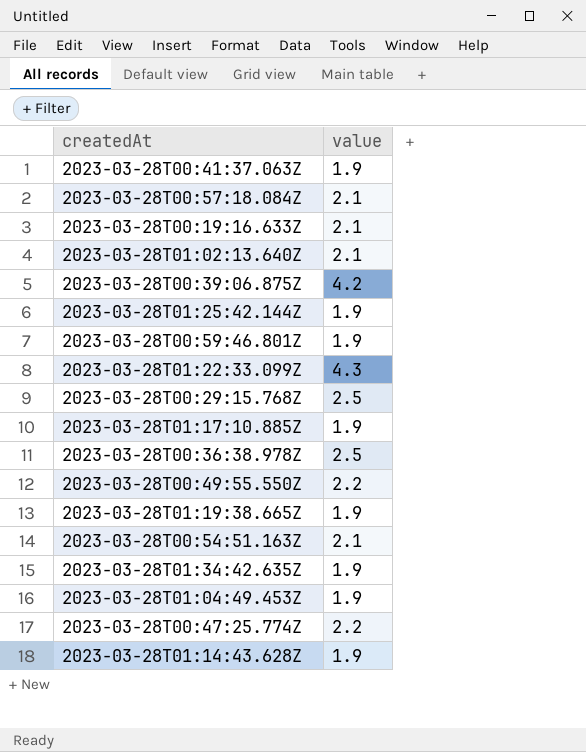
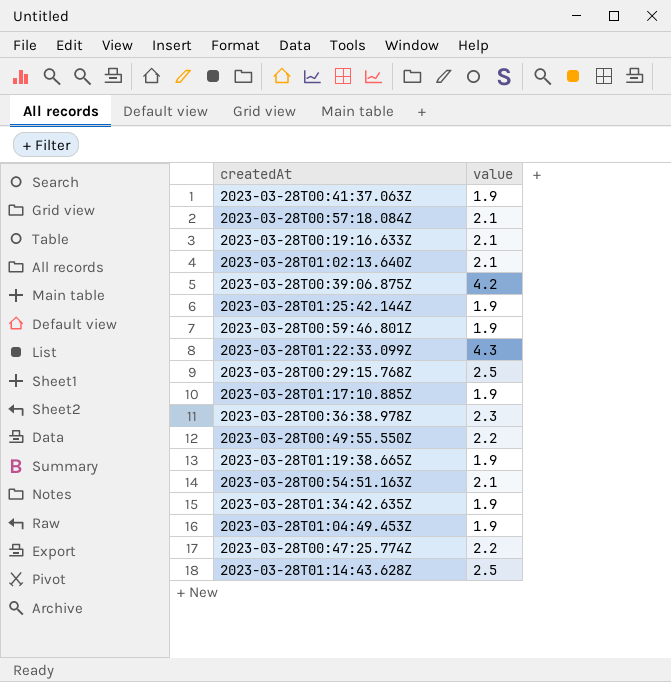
2023-03-28T00:36:38.978Z | value: 2.5 -> 2.3
2023-03-28T01:14:43.628Z | value: 1.9 -> 2.5

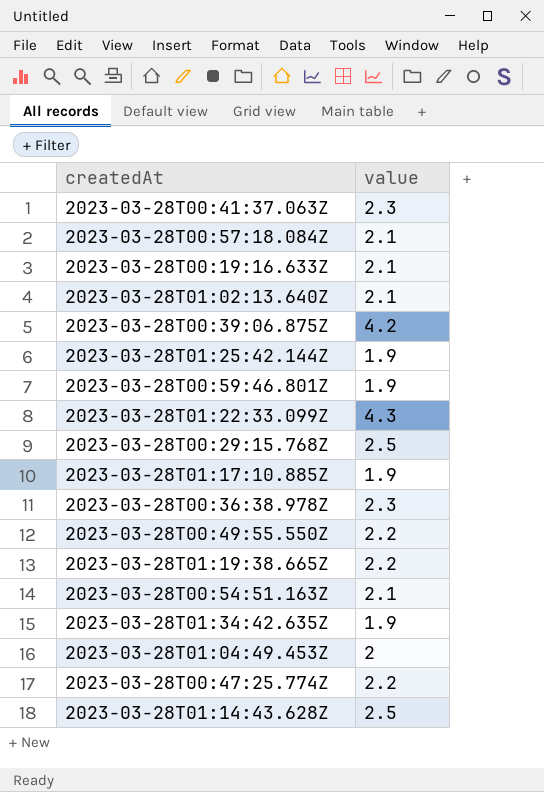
2023-03-28T00:41:37.063Z | value: 1.9 -> 2.3
2023-03-28T01:19:38.665Z | value: 1.9 -> 2.2
2023-03-28T01:04:49.453Z | value: 1.9 -> 2

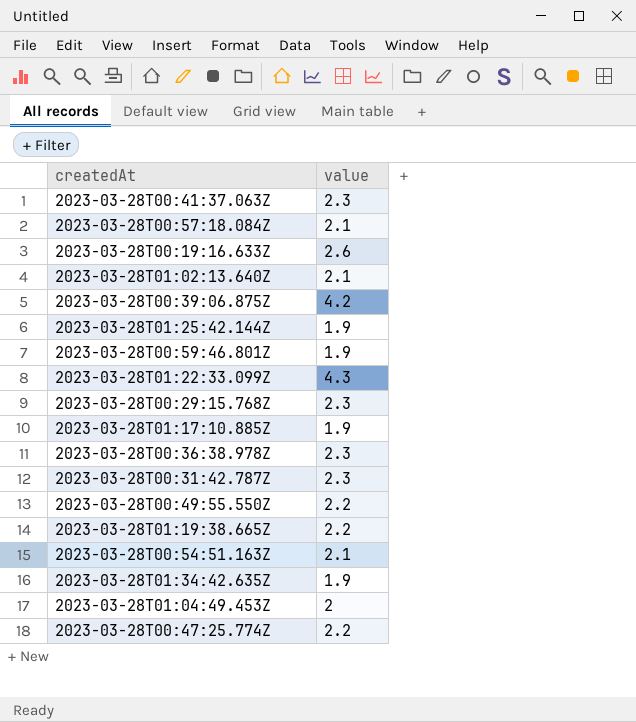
row 2023-03-28T01:14:43.628Z: 2.5 -> none
2023-03-28T00:19:16.633Z | value: 2.1 -> 2.6
2023-03-28T00:29:15.768Z | value: 2.5 -> 2.3
row 2023-03-28T00:31:42.787Z: none -> 2.3

